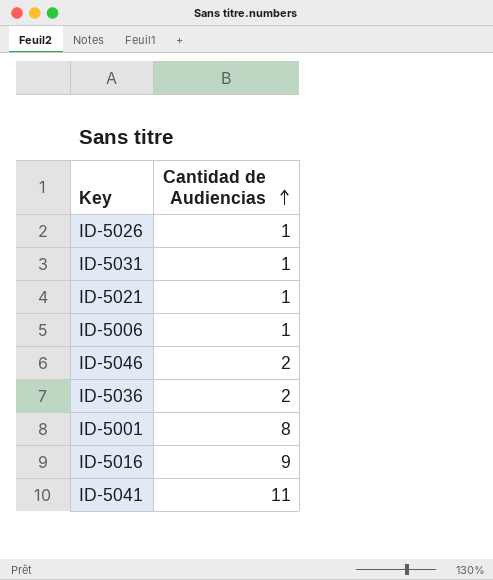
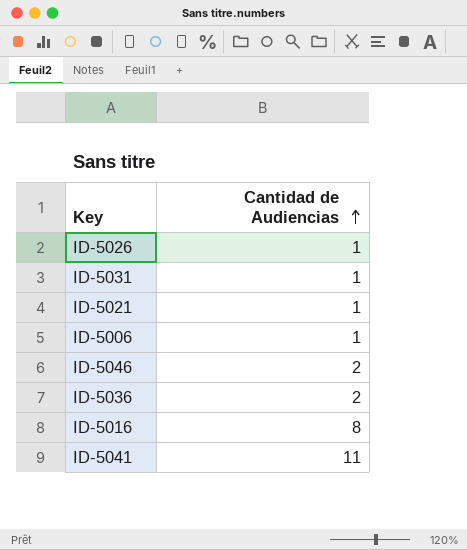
row ID-5001: 8 -> none
ID-5016 | Cantidad de Audiencias: 9 -> 8

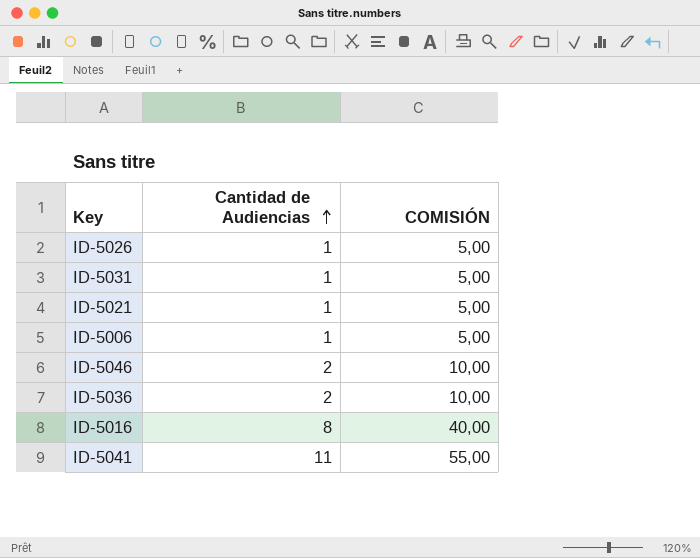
column COMISIÓN | formula: none -> [Cantidad de Audiencias] * 5

